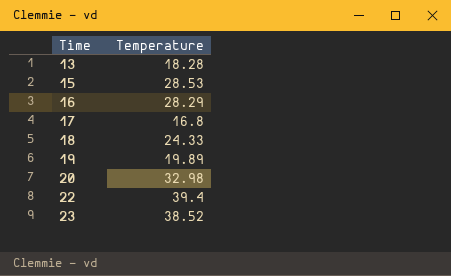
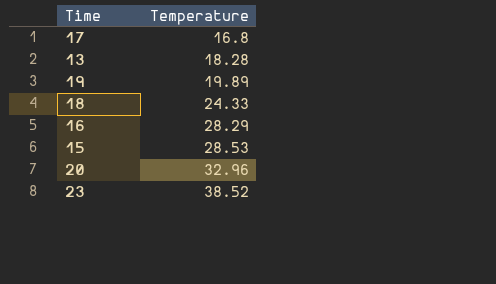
row order: Time ascending -> Temperature ascending
row 22: 39.4 -> none
20 | Temperature: 32.98 -> 32.96

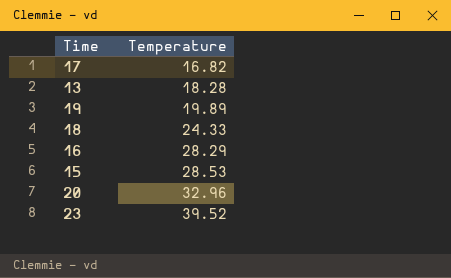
17 | Temperature: 16.8 -> 16.82
23 | Temperature: 38.52 -> 39.52

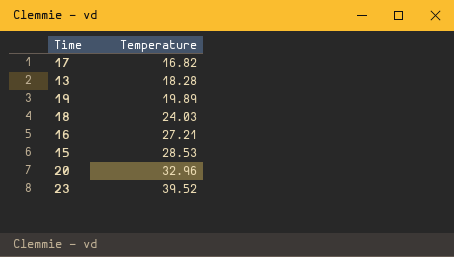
18 | Temperature: 24.33 -> 24.03
16 | Temperature: 28.29 -> 27.21

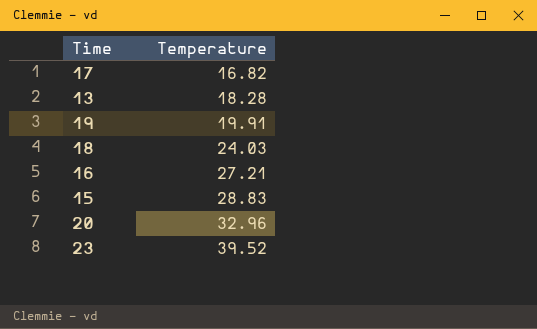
19 | Temperature: 19.89 -> 19.91
15 | Temperature: 28.53 -> 28.83

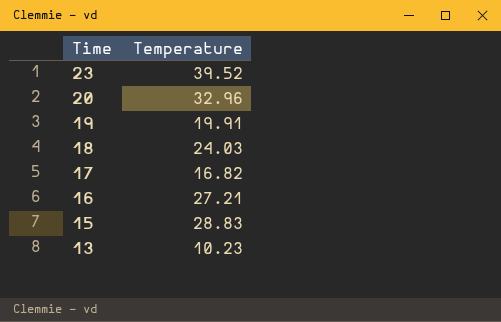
row order: Temperature ascending -> Time descending
13 | Temperature: 18.28 -> 10.23

